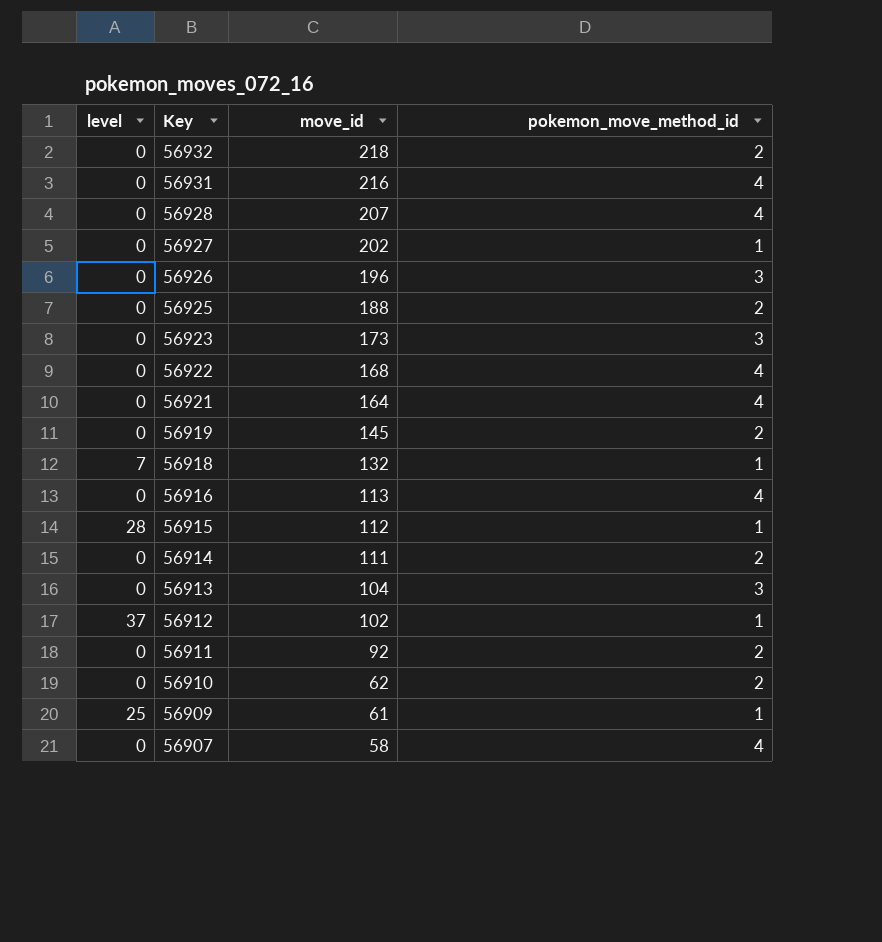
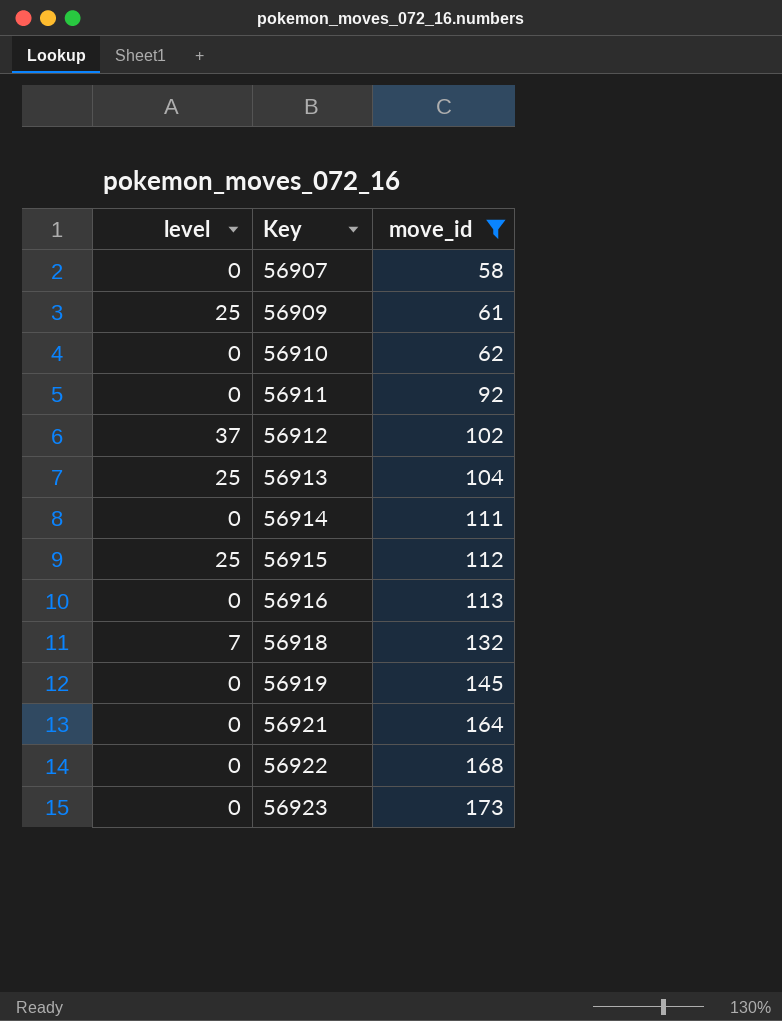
filter: none -> move_id <= 173
row order: Key descending -> Key ascending
column pokemon_move_method_id | position: 4 -> none
56913 | level: 0 -> 25
56915 | level: 28 -> 25

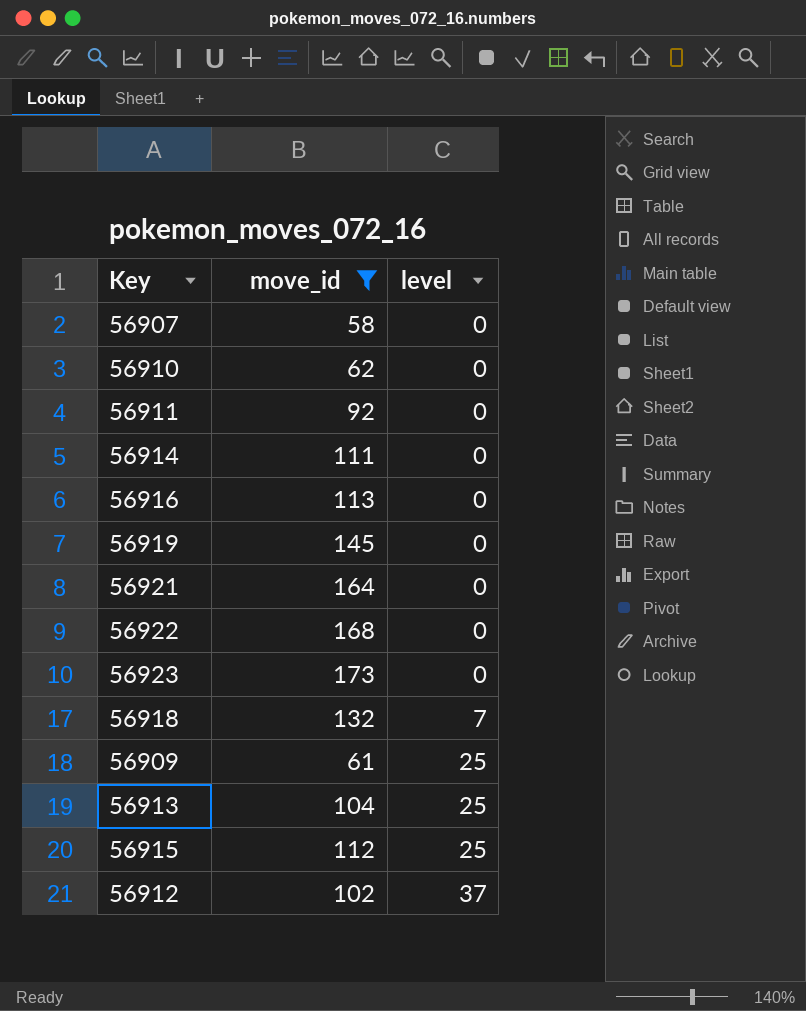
row order: Key ascending -> level ascending
column level | position: 1 -> 3

